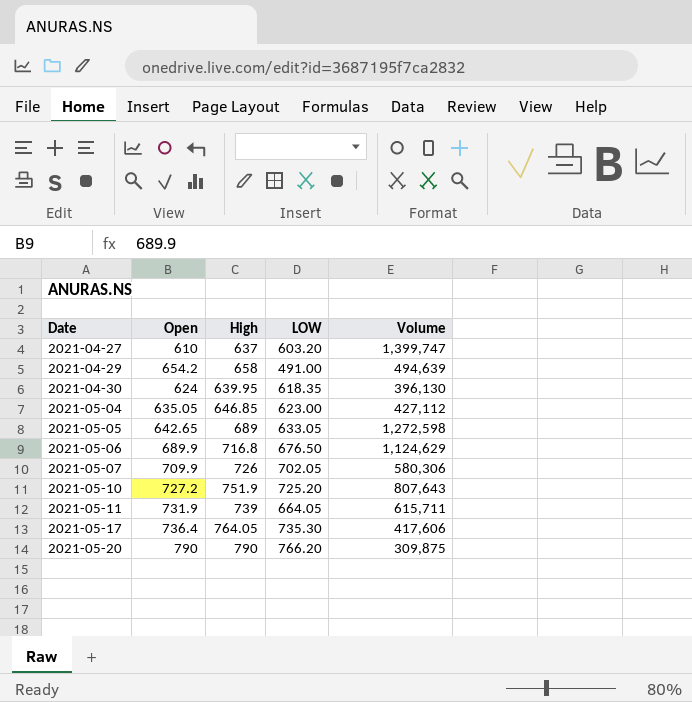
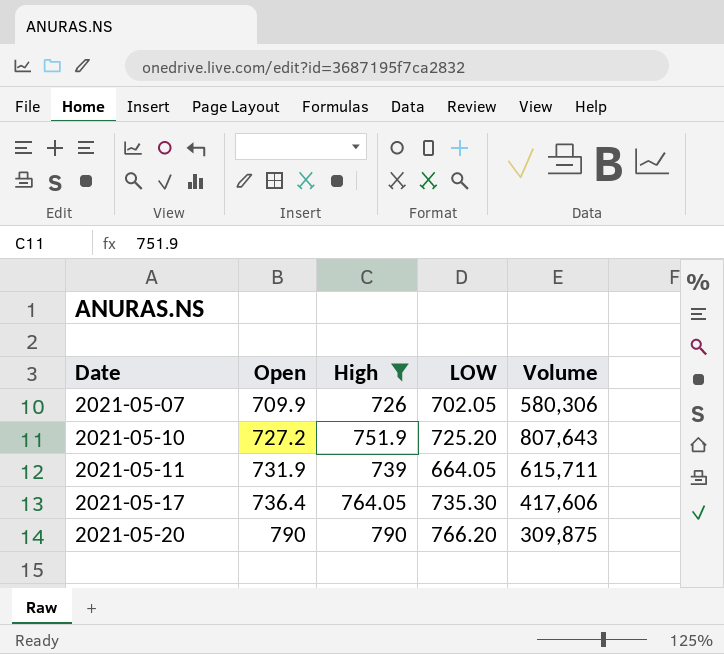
filter: none -> High >= 726

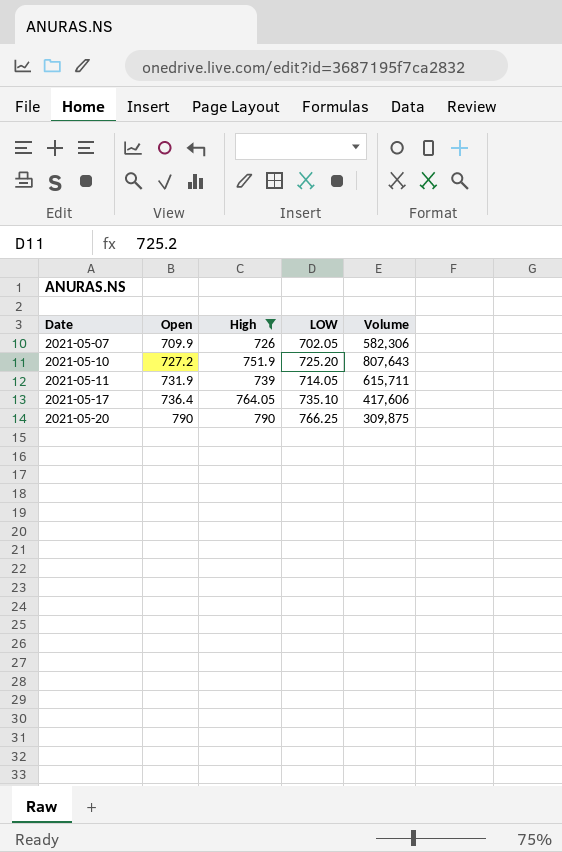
2021-05-07 | Volume: 580,306 -> 582,306
2021-05-11 | LOW: 664.05 -> 714.05
2021-05-17 | LOW: 735.30 -> 735.10
2021-05-20 | LOW: 766.20 -> 766.25

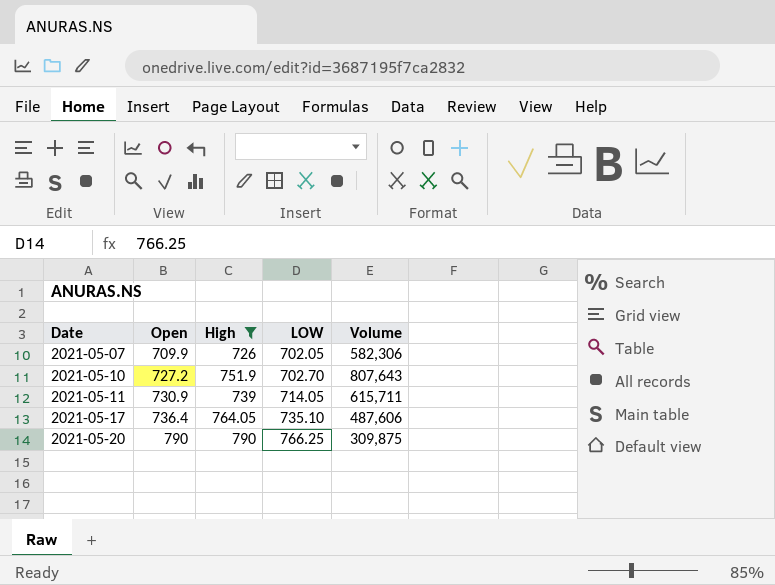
2021-05-10 | LOW: 725.20 -> 702.70
2021-05-11 | Open: 731.9 -> 730.9
2021-05-17 | Volume: 417,606 -> 487,606

